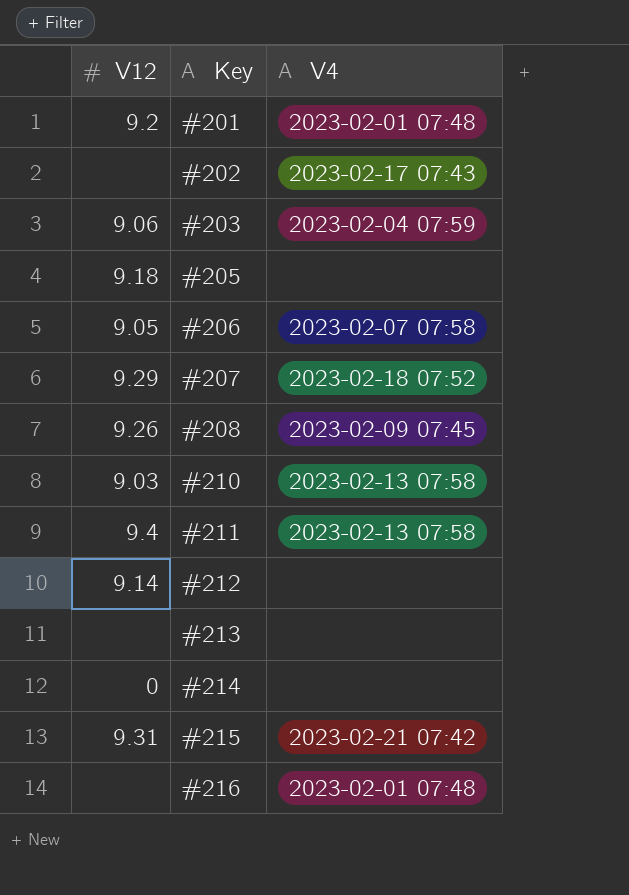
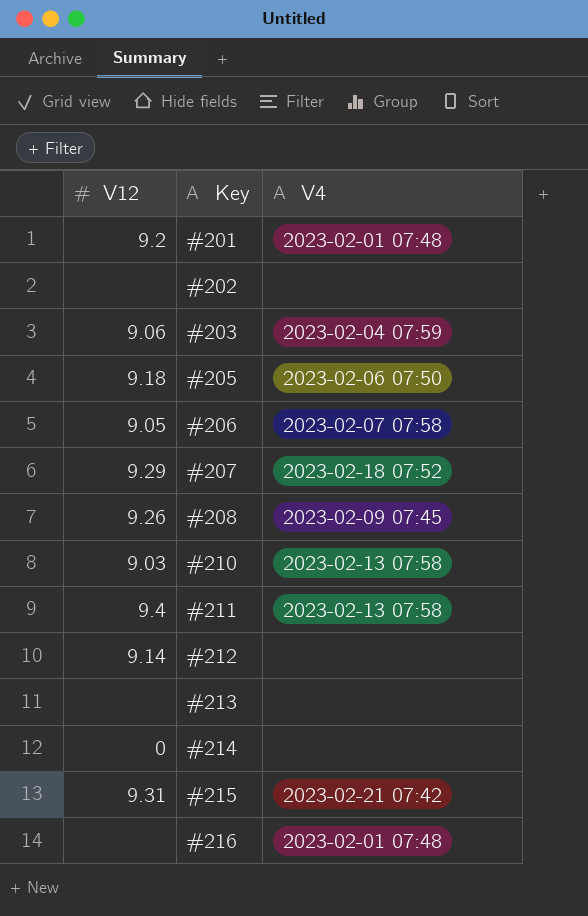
#202 | V4: 2023-02-17 07:43 -> none
#205 | V4: none -> 2023-02-06 07:50

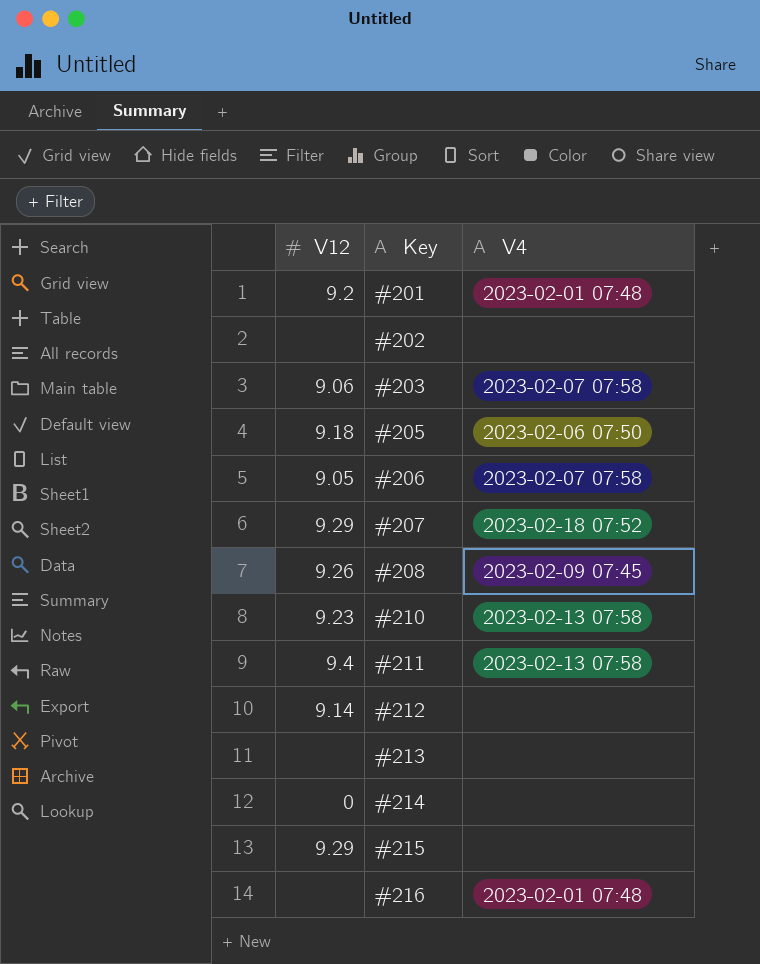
#203 | V4: 2023-02-04 07:59 -> 2023-02-07 07:58
#210 | V12: 9.03 -> 9.23
#215 | V12: 9.31 -> 9.29
#215 | V4: 2023-02-21 07:42 -> none

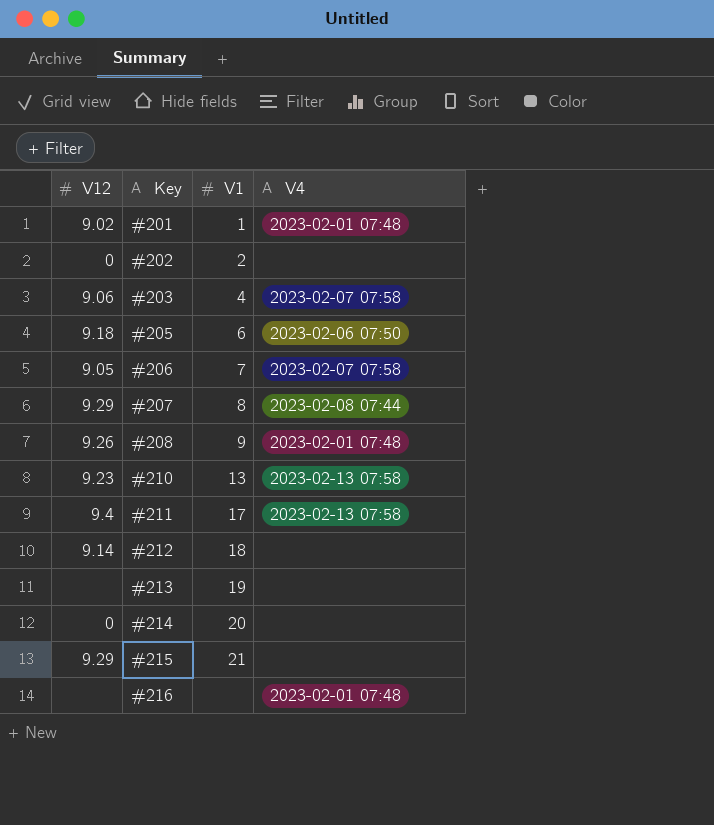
column V1 | position: none -> 3
#201 | V12: 9.2 -> 9.02
#202 | V12: none -> 0
#207 | V4: 2023-02-18 07:52 -> 2023-02-08 07:44
#208 | V4: 2023-02-09 07:45 -> 2023-02-01 07:48

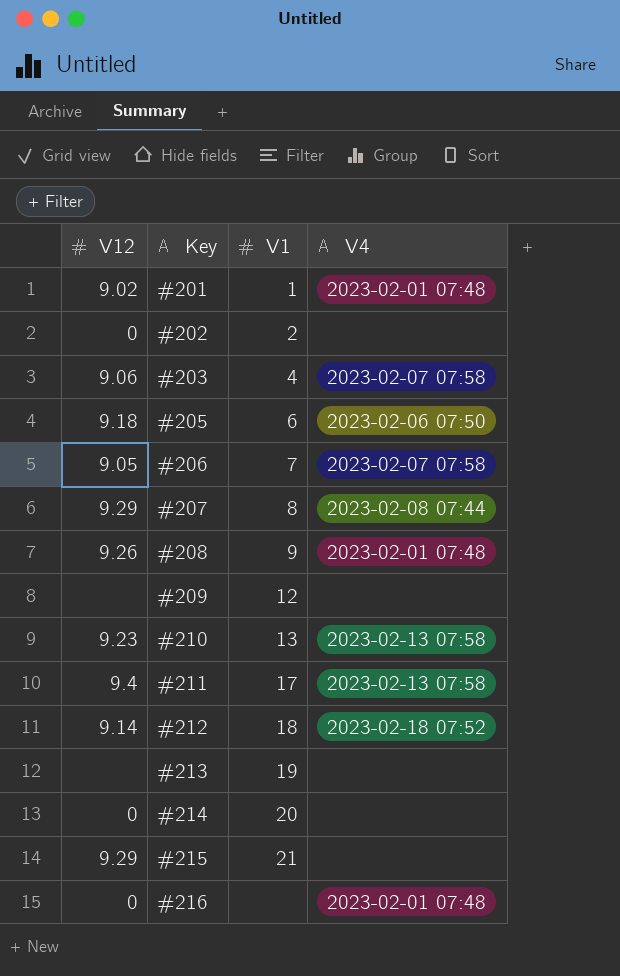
row #209: none -> none | 12 | none
#212 | V4: none -> 2023-02-18 07:52
#216 | V12: none -> 0

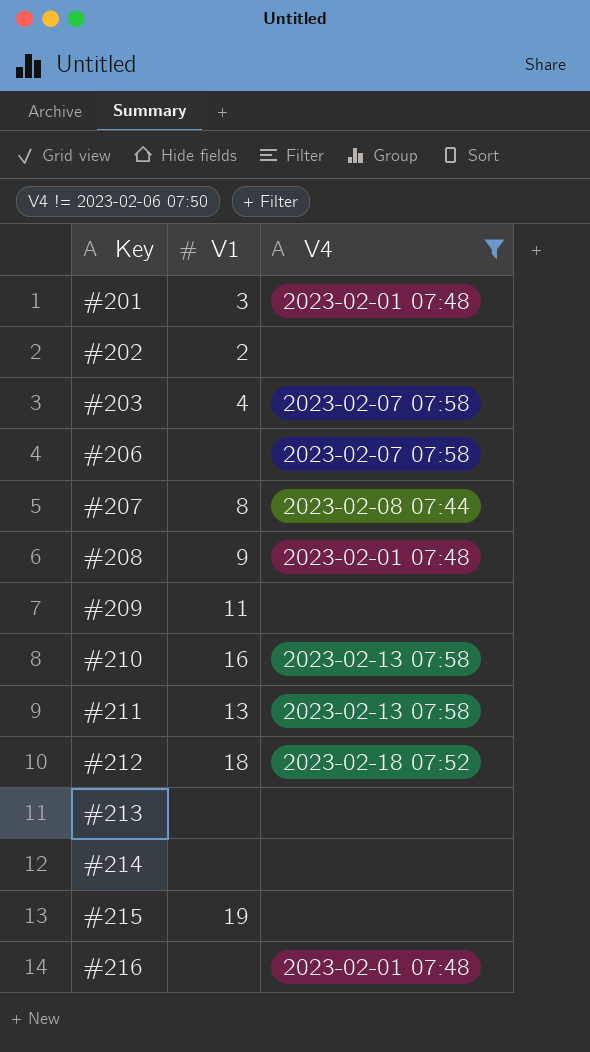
filter: none -> V4 != 2023-02-06 07:50
column V12 | position: 1 -> none
#201 | V1: 1 -> 3
#206 | V1: 7 -> none
#209 | V1: 12 -> 11
#210 | V1: 13 -> 16
#211 | V1: 17 -> 13
#213 | V1: 19 -> none
#214 | V1: 20 -> none
#215 | V1: 21 -> 19

